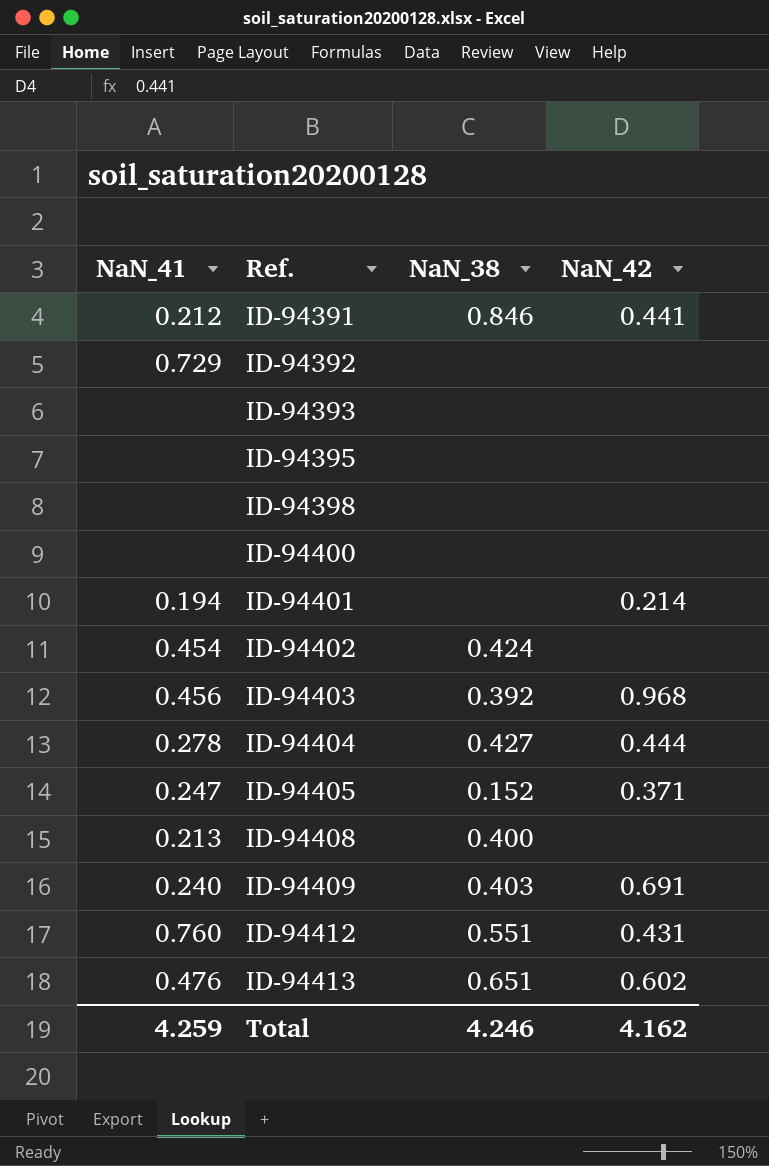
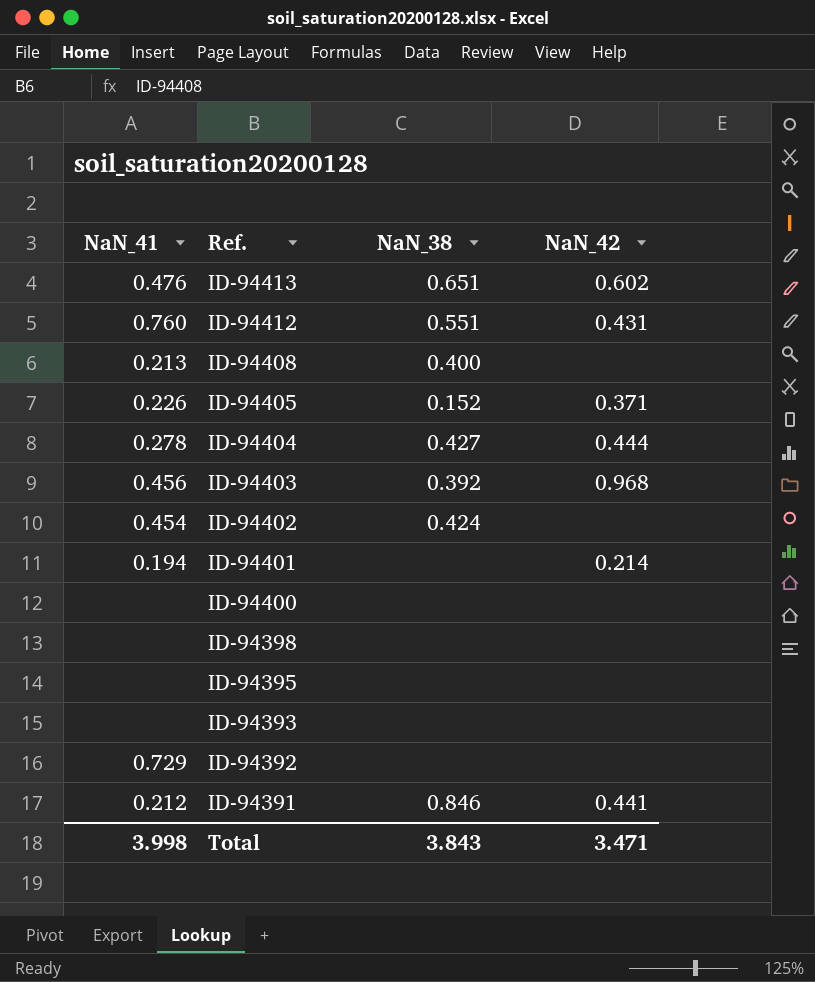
row order: Ref. ascending -> Ref. descending
row ID-94409: 0.240 | 0.403 | 0.691 -> none
ID-94405 | NaN_41: 0.247 -> 0.226
Total | NaN_41: 4.259 -> 3.998
Total | NaN_38: 4.246 -> 3.843
Total | NaN_42: 4.162 -> 3.471

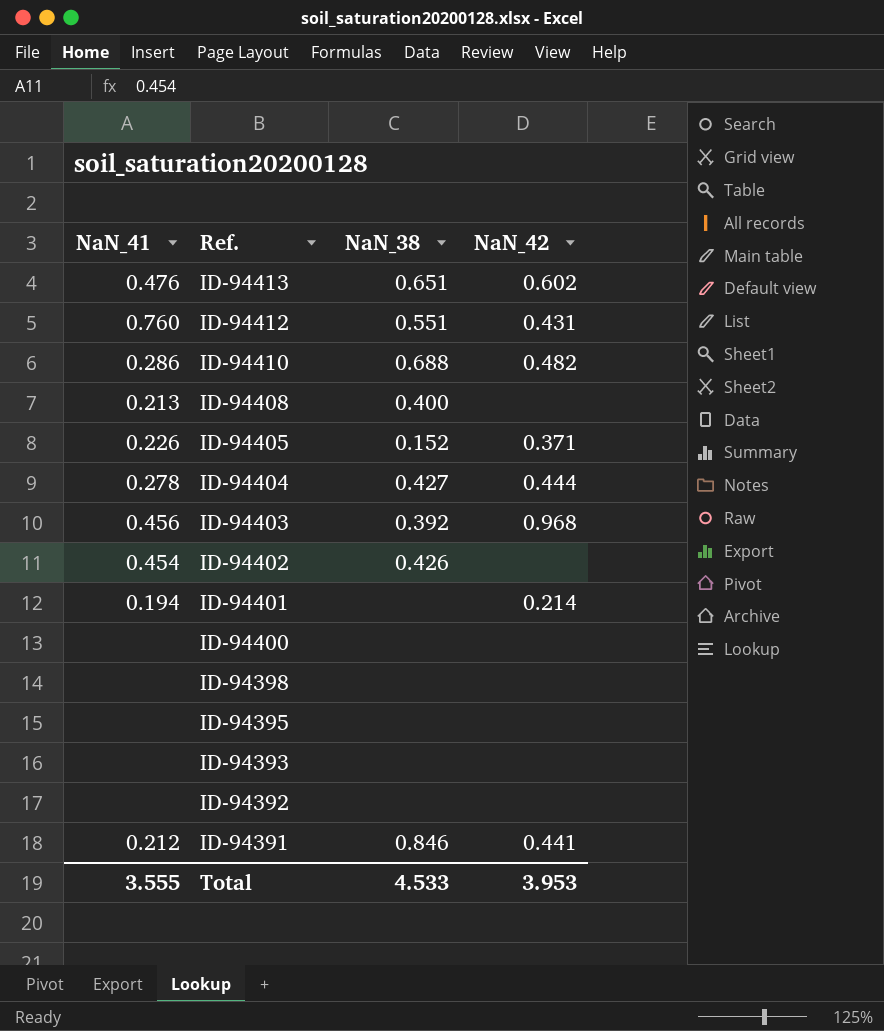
row ID-94410: none -> 0.286 | 0.688 | 0.482
ID-94402 | NaN_38: 0.424 -> 0.426
ID-94392 | NaN_41: 0.729 -> none
Total | NaN_41: 3.998 -> 3.555
Total | NaN_38: 3.843 -> 4.533
Total | NaN_42: 3.471 -> 3.953

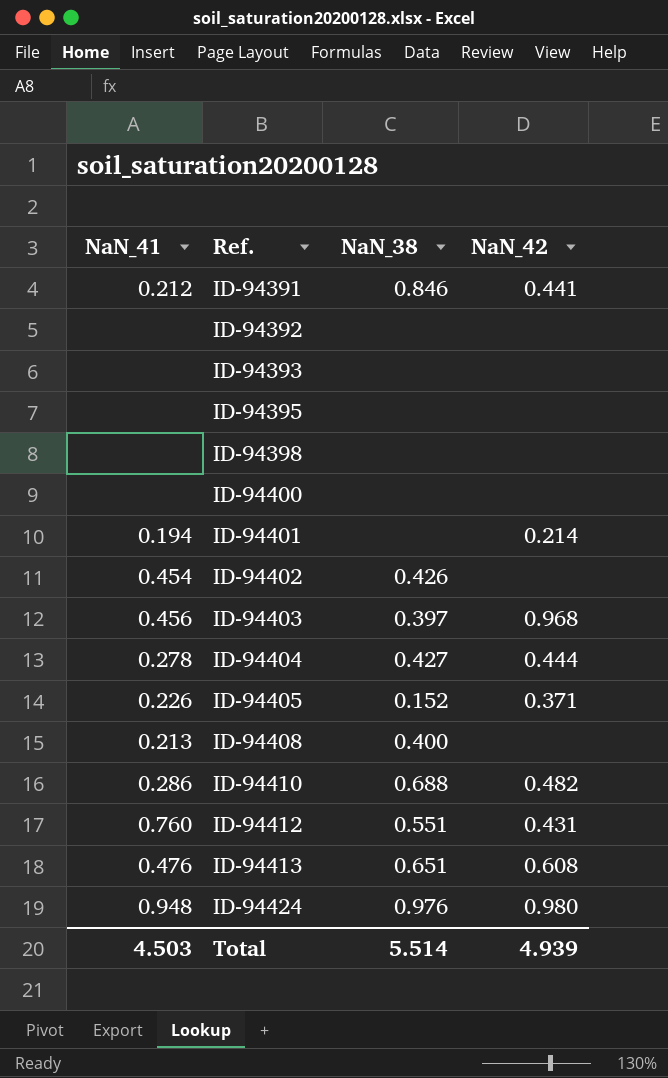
row order: Ref. descending -> Ref. ascending
ID-94403 | NaN_38: 0.392 -> 0.397
ID-94413 | NaN_42: 0.602 -> 0.608
row ID-94424: none -> 0.948 | 0.976 | 0.980
Total | NaN_41: 3.555 -> 4.503
Total | NaN_38: 4.533 -> 5.514
Total | NaN_42: 3.953 -> 4.939

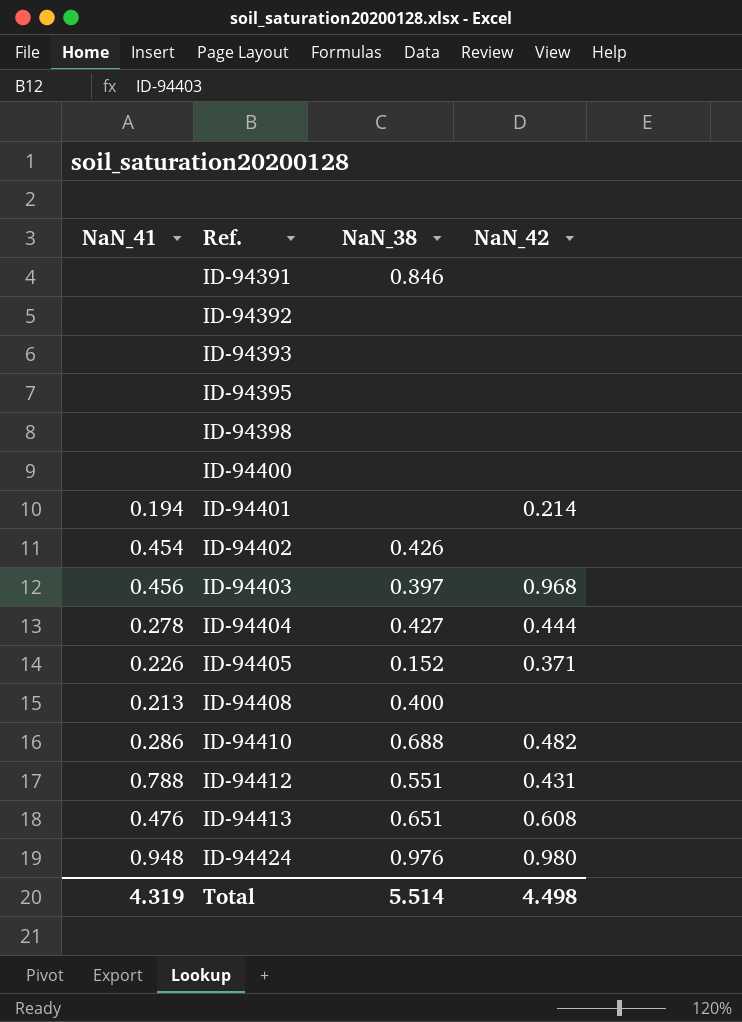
ID-94391 | NaN_41: 0.212 -> none
ID-94391 | NaN_42: 0.441 -> none
ID-94412 | NaN_41: 0.760 -> 0.788
Total | NaN_41: 4.503 -> 4.319
Total | NaN_42: 4.939 -> 4.498

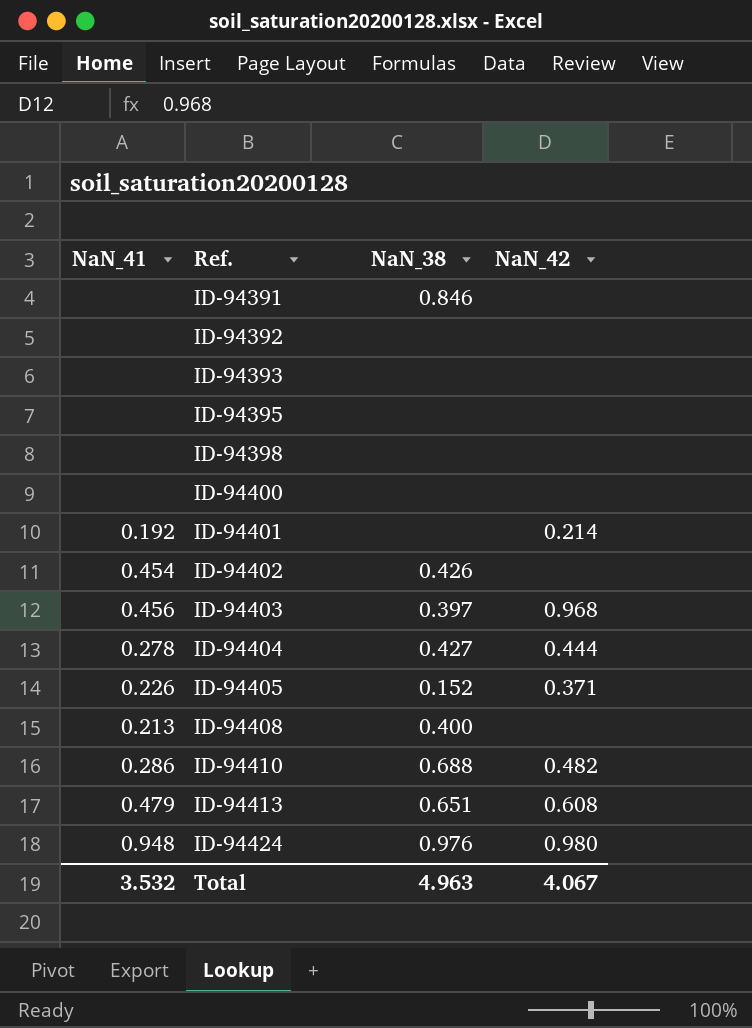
row ID-94412: 0.788 | 0.551 | 0.431 -> none
ID-94401 | NaN_41: 0.194 -> 0.192
ID-94413 | NaN_41: 0.476 -> 0.479
Total | NaN_41: 4.319 -> 3.532
Total | NaN_38: 5.514 -> 4.963
Total | NaN_42: 4.498 -> 4.067

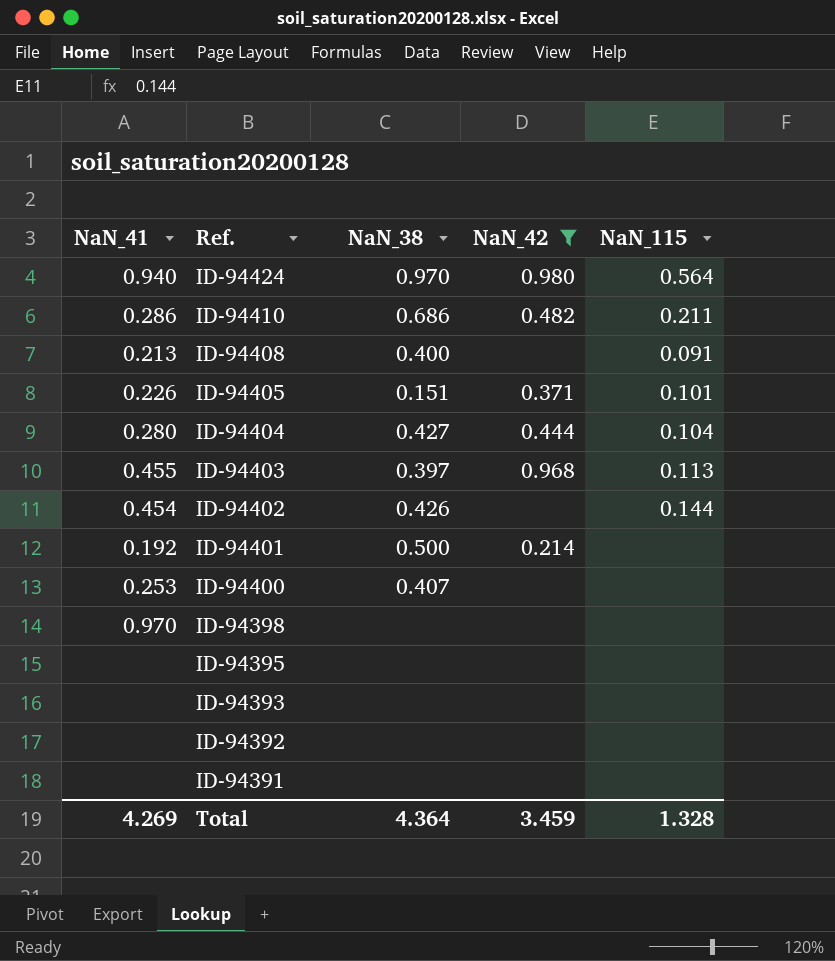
filter: none -> NaN_42 != 0.608
row order: Ref. ascending -> Ref. descending
column NaN_115 | position: none -> 5
ID-94424 | NaN_41: 0.948 -> 0.940
ID-94424 | NaN_38: 0.976 -> 0.970
ID-94410 | NaN_38: 0.688 -> 0.686
ID-94405 | NaN_38: 0.152 -> 0.151
ID-94404 | NaN_41: 0.278 -> 0.280
ID-94403 | NaN_41: 0.456 -> 0.455
ID-94401 | NaN_38: none -> 0.500
ID-94400 | NaN_41: none -> 0.253
ID-94400 | NaN_38: none -> 0.407
ID-94398 | NaN_41: none -> 0.970
ID-94391 | NaN_38: 0.846 -> none
Total | NaN_41: 3.532 -> 4.269
Total | NaN_38: 4.963 -> 4.364
Total | NaN_42: 4.067 -> 3.459

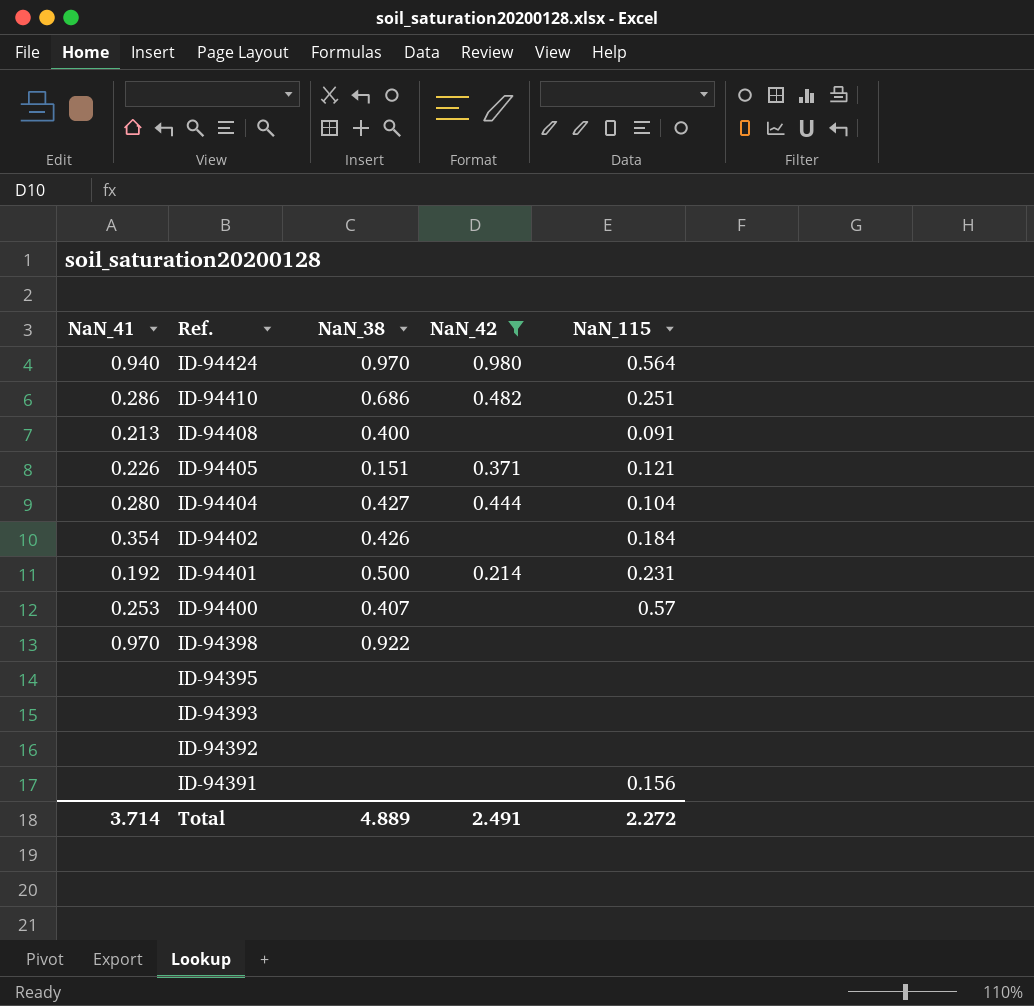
row ID-94403: 0.455 | 0.397 | 0.968 | 0.113 -> none
ID-94410 | NaN_115: 0.211 -> 0.251
ID-94405 | NaN_115: 0.101 -> 0.121
ID-94402 | NaN_41: 0.454 -> 0.354
ID-94402 | NaN_115: 0.144 -> 0.184
ID-94401 | NaN_115: none -> 0.231
ID-94400 | NaN_115: none -> 0.57
ID-94398 | NaN_38: none -> 0.922
ID-94391 | NaN_115: none -> 0.156
Total | NaN_41: 4.269 -> 3.714
Total | NaN_38: 4.364 -> 4.889
Total | NaN_42: 3.459 -> 2.491
Total | NaN_115: 1.328 -> 2.272

